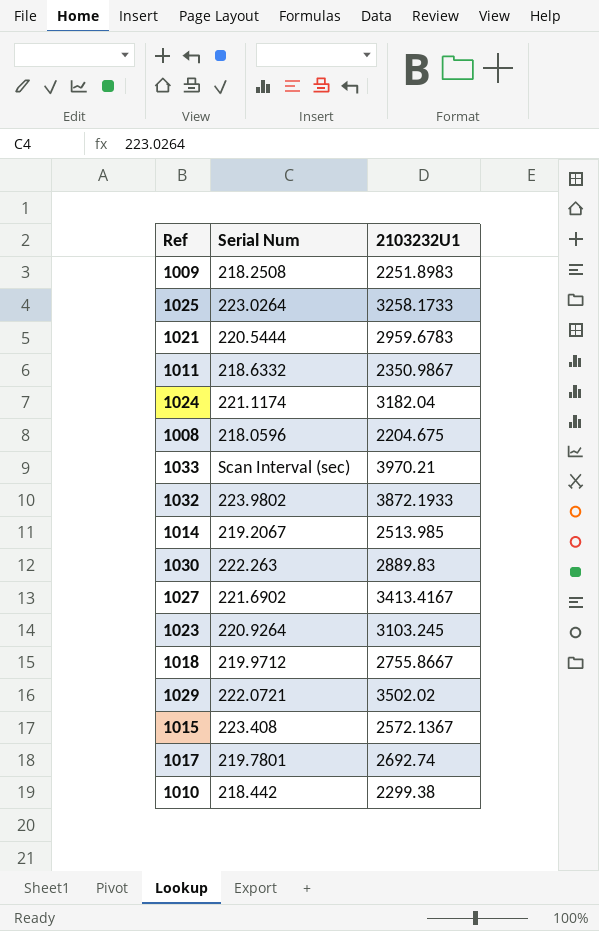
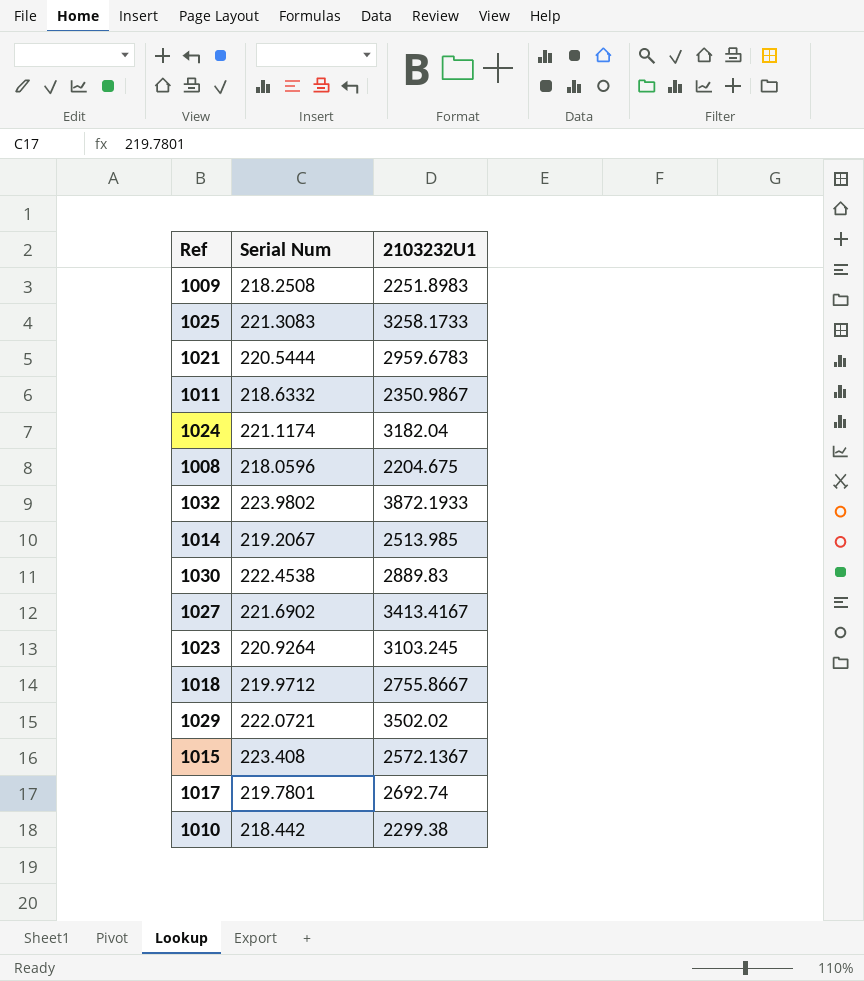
row 1033: Scan Interval (sec) | 3970.21 -> none
1025 | Serial Num: 223.0264 -> 221.3083
1030 | Serial Num: 222.263 -> 222.4538

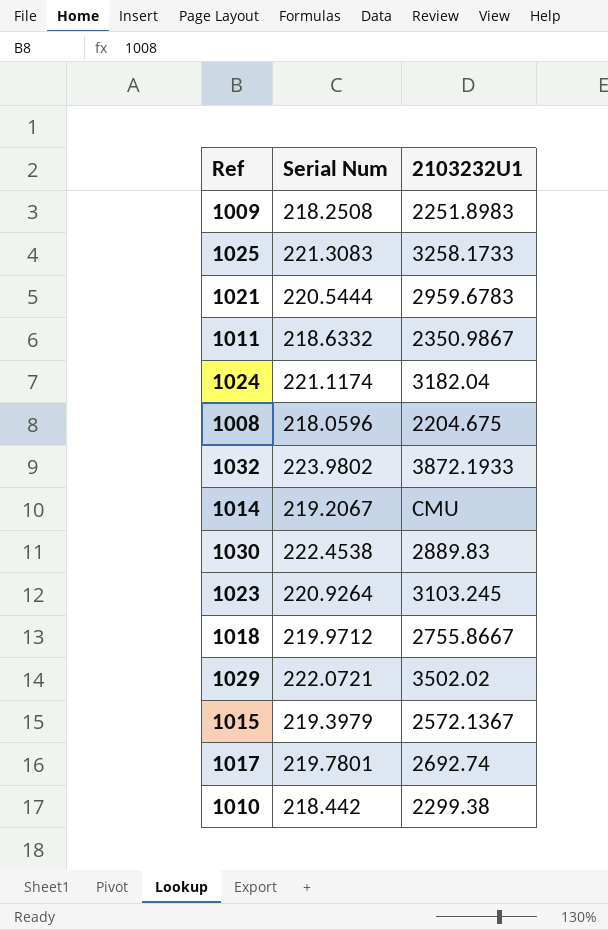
row 1027: 221.6902 | 3413.4167 -> none
1014 | 2103232U1: 2513.985 -> CMU
1015 | Serial Num: 223.408 -> 219.3979

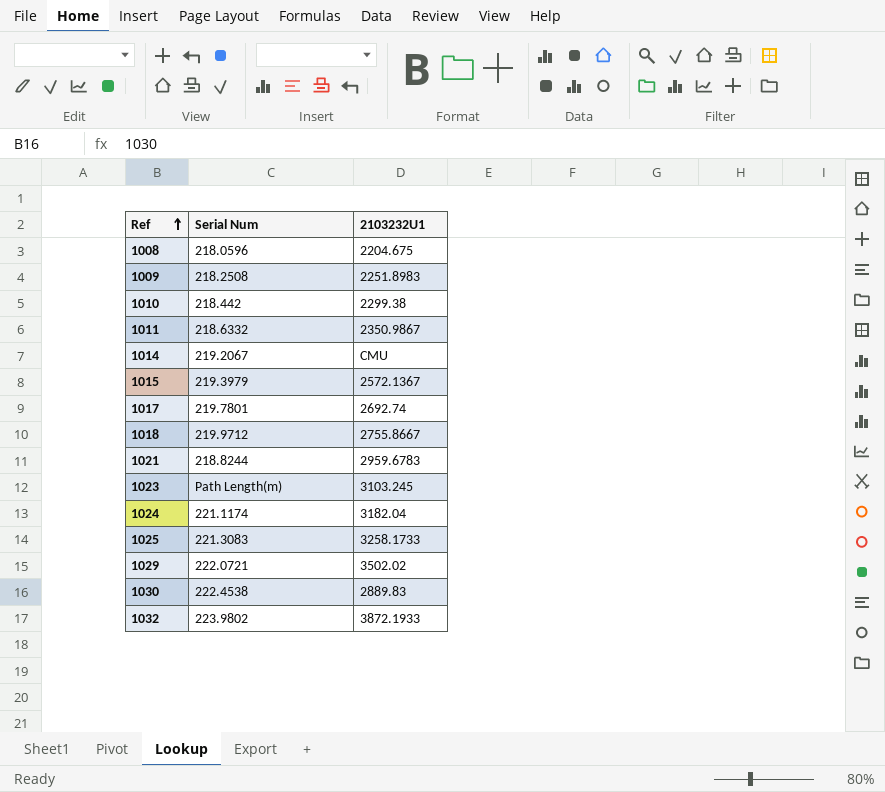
row order: none -> Ref ascending
1021 | Serial Num: 220.5444 -> 218.8244
1023 | Serial Num: 220.9264 -> Path Length(m)

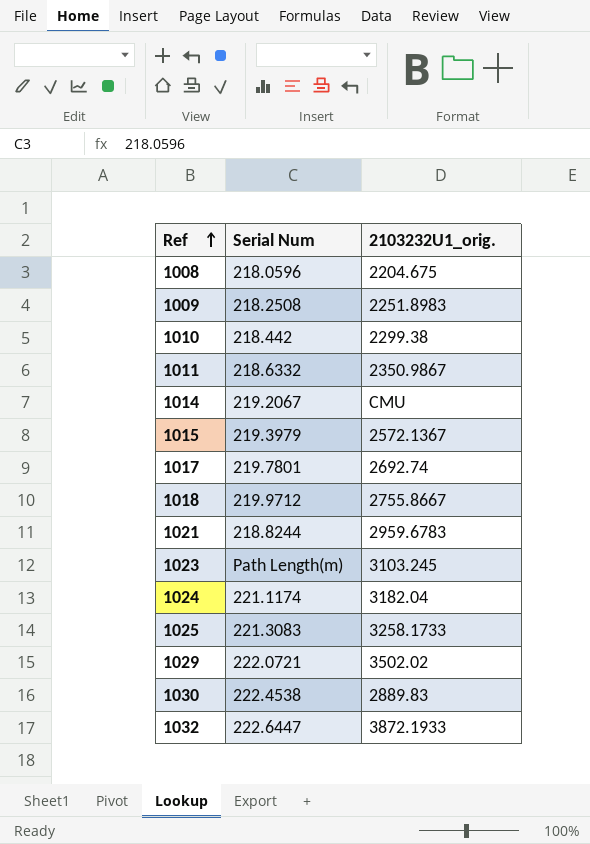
column name: 2103232U1 -> 2103232U1_orig.
1032 | Serial Num: 223.9802 -> 222.6447

